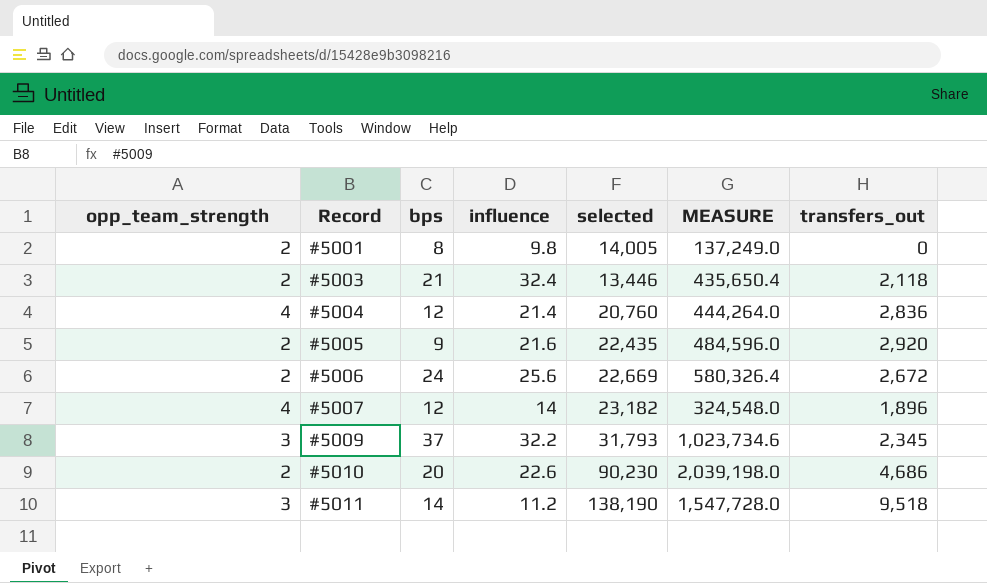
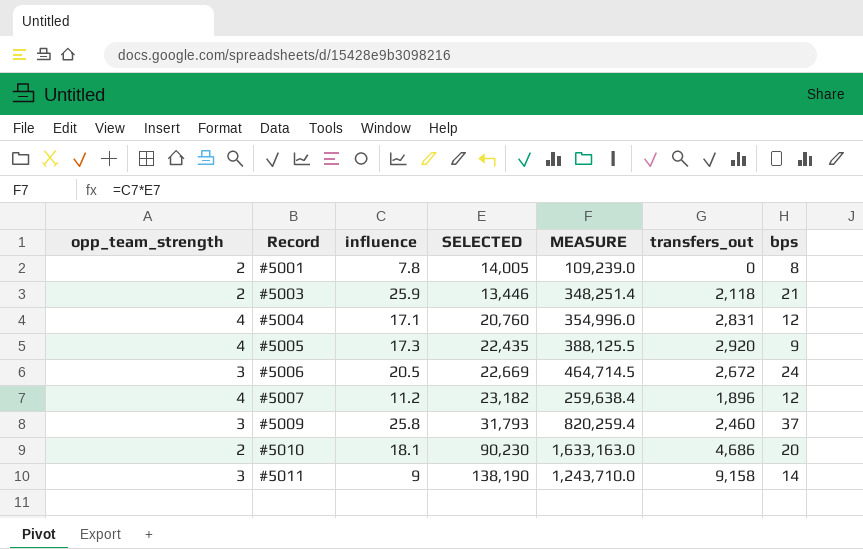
column name: selected -> SELECTED
column bps | position: 3 -> 7
#5001 | influence: 9.8 -> 7.8
#5001 | MEASURE: 137,249.0 -> 109,239.0
#5003 | influence: 32.4 -> 25.9
#5003 | MEASURE: 435,650.4 -> 348,251.4
#5004 | influence: 21.4 -> 17.1
#5004 | MEASURE: 444,264.0 -> 354,996.0
#5004 | transfers_out: 2,836 -> 2,831
#5005 | opp_team_strength: 2 -> 4
#5005 | influence: 21.6 -> 17.3
#5005 | MEASURE: 484,596.0 -> 388,125.5
#5006 | opp_team_strength: 2 -> 3
#5006 | influence: 25.6 -> 20.5
#5006 | MEASURE: 580,326.4 -> 464,714.5
#5007 | influence: 14 -> 11.2
#5007 | MEASURE: 324,548.0 -> 259,638.4
#5009 | influence: 32.2 -> 25.8
#5009 | MEASURE: 1,023,734.6 -> 820,259.4
#5009 | transfers_out: 2,345 -> 2,460
#5010 | influence: 22.6 -> 18.1
#5010 | MEASURE: 2,039,198.0 -> 1,633,163.0
#5011 | influence: 11.2 -> 9
#5011 | MEASURE: 1,547,728.0 -> 1,243,710.0
#5011 | transfers_out: 9,518 -> 9,158

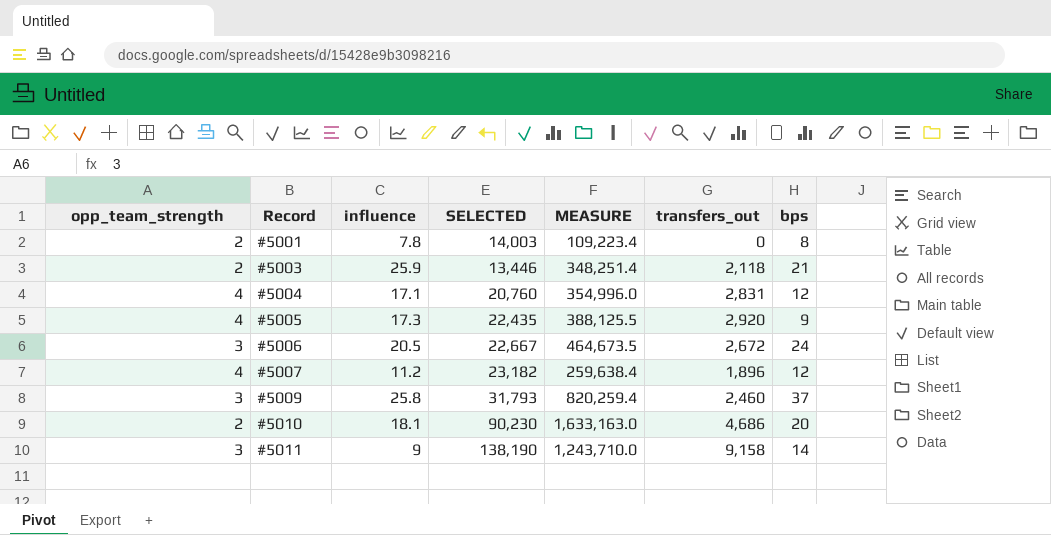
#5001 | SELECTED: 14,005 -> 14,003
#5001 | MEASURE: 109,239.0 -> 109,223.4
#5006 | SELECTED: 22,669 -> 22,667
#5006 | MEASURE: 464,714.5 -> 464,673.5

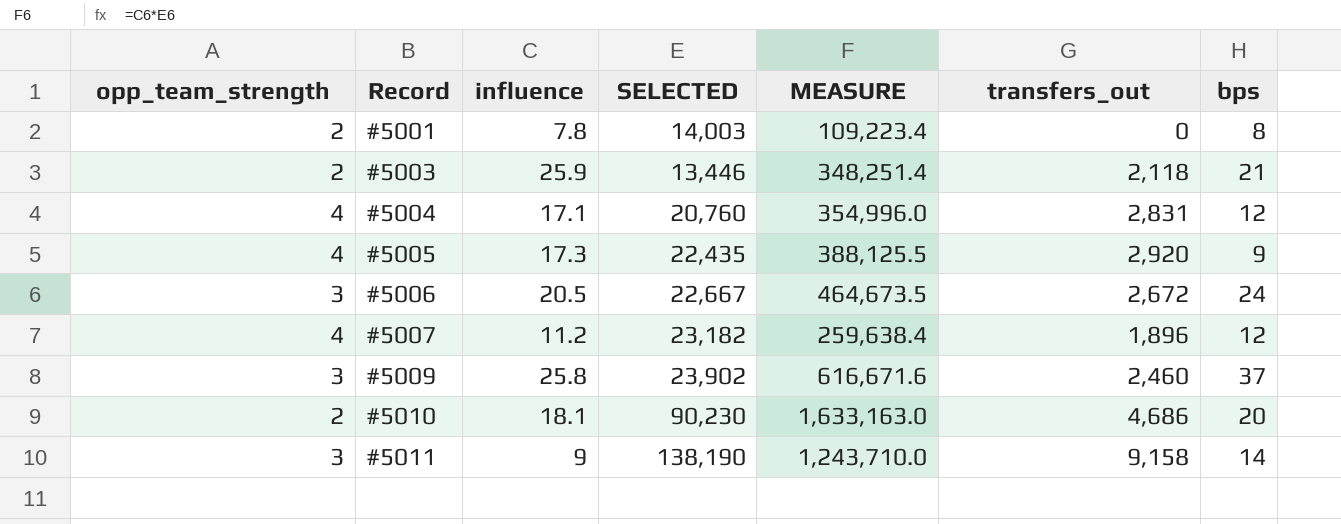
#5009 | SELECTED: 31,793 -> 23,902
#5009 | MEASURE: 820,259.4 -> 616,671.6

